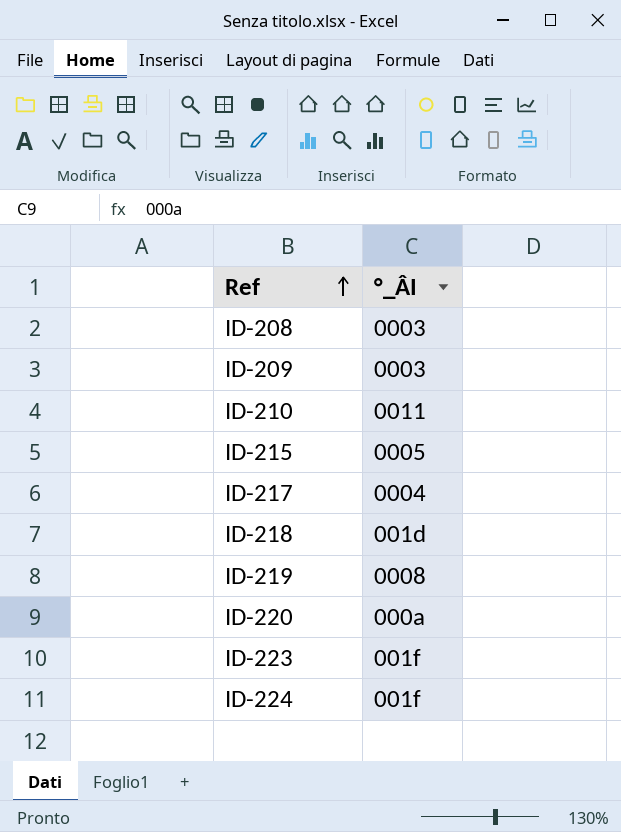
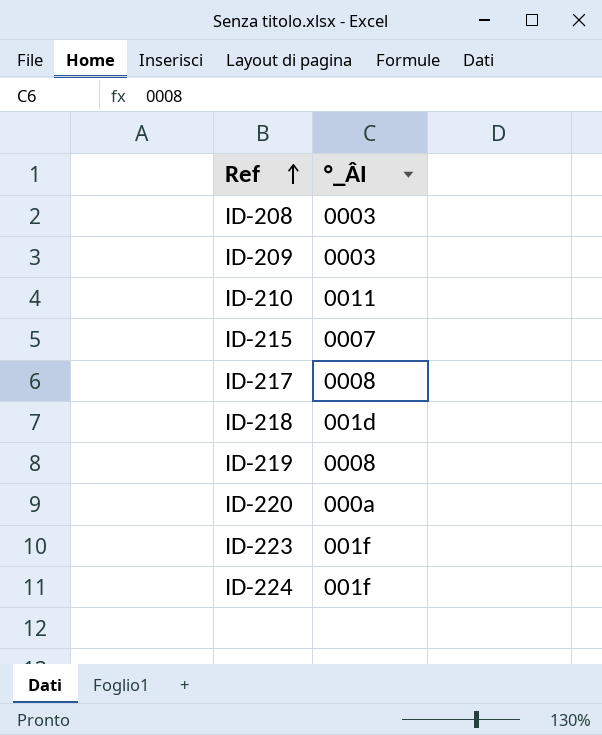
ID-215 | °_ÂI: 0005 -> 0007
ID-217 | °_ÂI: 0004 -> 0008

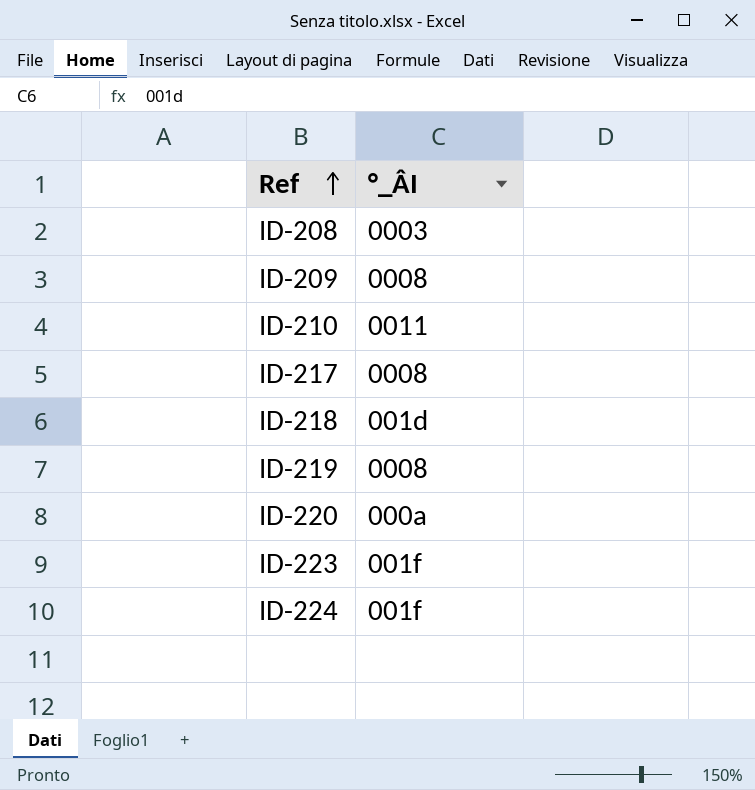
row ID-215: 0007 -> none
ID-209 | °_ÂI: 0003 -> 0008

